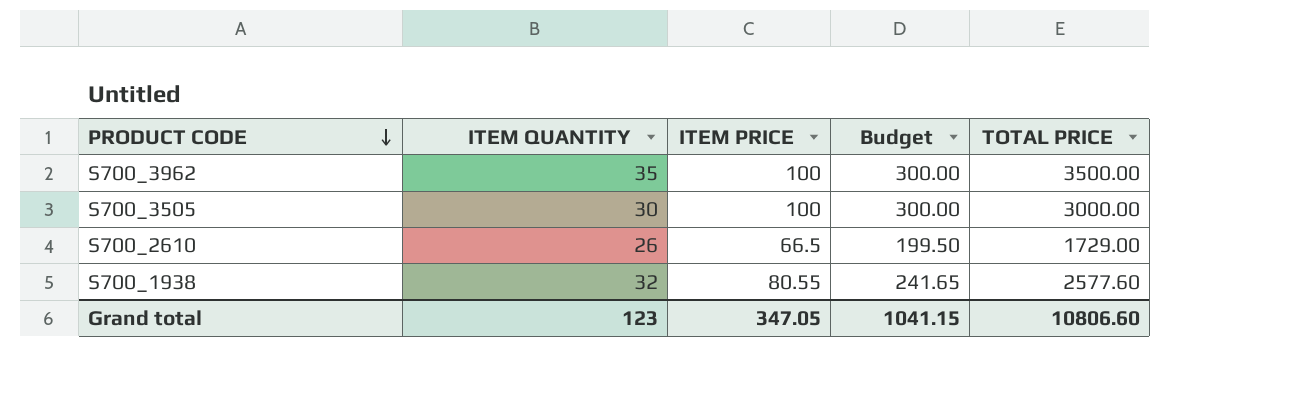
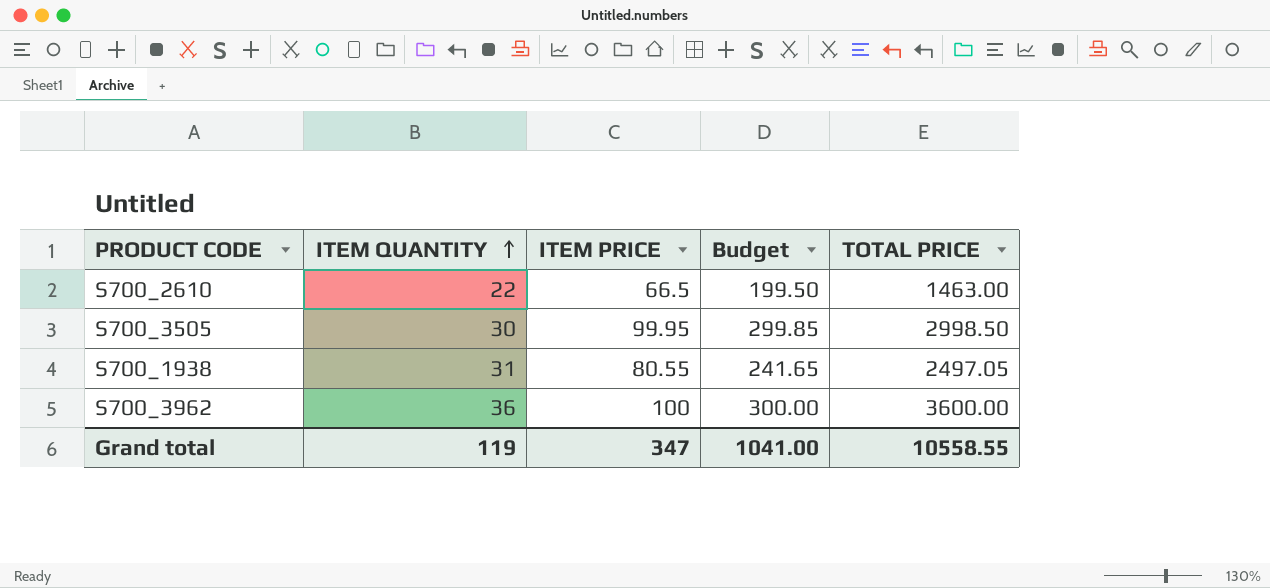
row order: PRODUCT CODE descending -> ITEM QUANTITY ascending
S700_2610 | ITEM QUANTITY: 26 -> 22
S700_2610 | TOTAL PRICE: 1729.00 -> 1463.00
S700_3505 | ITEM PRICE: 100 -> 99.95
S700_3505 | Budget: 300.00 -> 299.85
S700_3505 | TOTAL PRICE: 3000.00 -> 2998.50
S700_1938 | ITEM QUANTITY: 32 -> 31
S700_1938 | TOTAL PRICE: 2577.60 -> 2497.05
S700_3962 | ITEM QUANTITY: 35 -> 36
S700_3962 | TOTAL PRICE: 3500.00 -> 3600.00
Grand total | ITEM QUANTITY: 123 -> 119
Grand total | ITEM PRICE: 347.05 -> 347
Grand total | Budget: 1041.15 -> 1041.00
Grand total | TOTAL PRICE: 10806.60 -> 10558.55

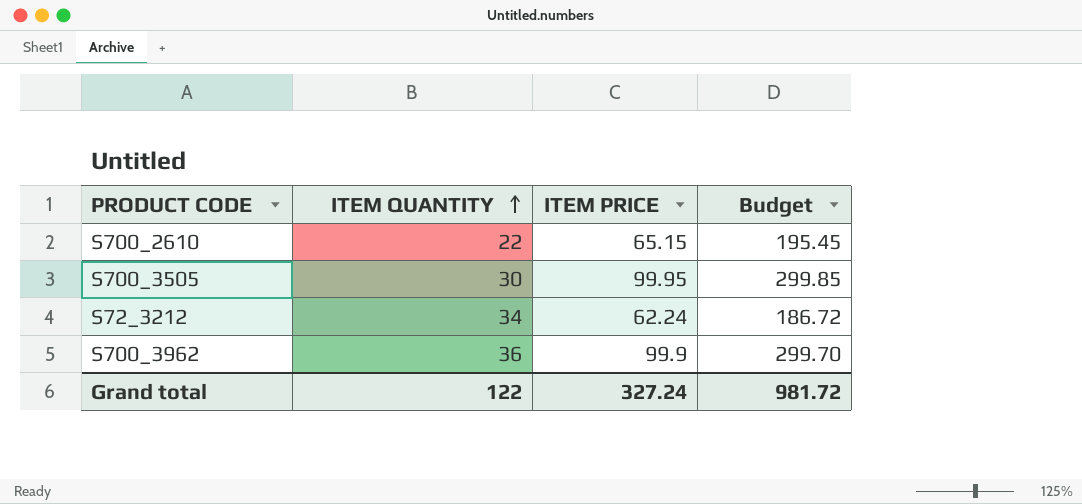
column TOTAL PRICE | formula: [ITEM QUANTITY] * [ITEM PRICE] -> none
row S700_1938: 31 | 80.55 | 241.65 | 2497.05 -> none
S700_2610 | ITEM PRICE: 66.5 -> 65.15
S700_2610 | Budget: 199.50 -> 195.45
row S72_3212: none -> 34 | 62.24 | 186.72
S700_3962 | ITEM PRICE: 100 -> 99.9
S700_3962 | Budget: 300.00 -> 299.70
Grand total | ITEM QUANTITY: 119 -> 122
Grand total | ITEM PRICE: 347 -> 327.24
Grand total | Budget: 1041.00 -> 981.72

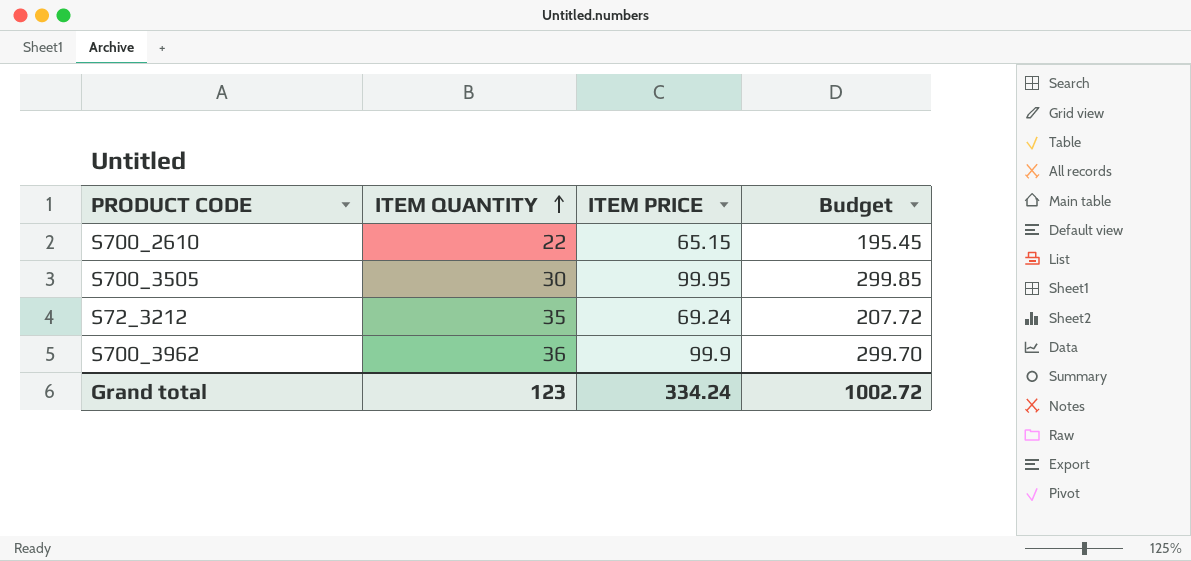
S72_3212 | ITEM QUANTITY: 34 -> 35
S72_3212 | ITEM PRICE: 62.24 -> 69.24
S72_3212 | Budget: 186.72 -> 207.72
Grand total | ITEM QUANTITY: 122 -> 123
Grand total | ITEM PRICE: 327.24 -> 334.24
Grand total | Budget: 981.72 -> 1002.72

